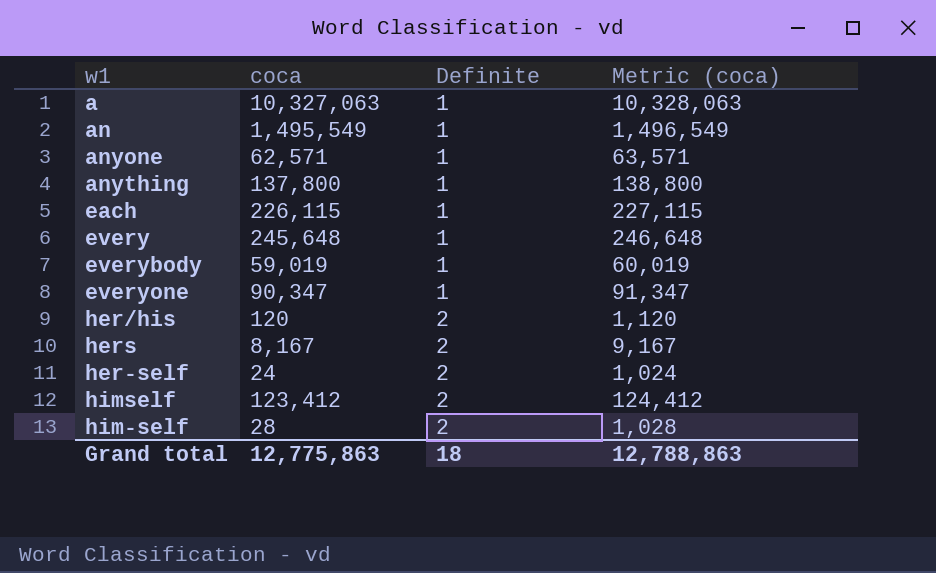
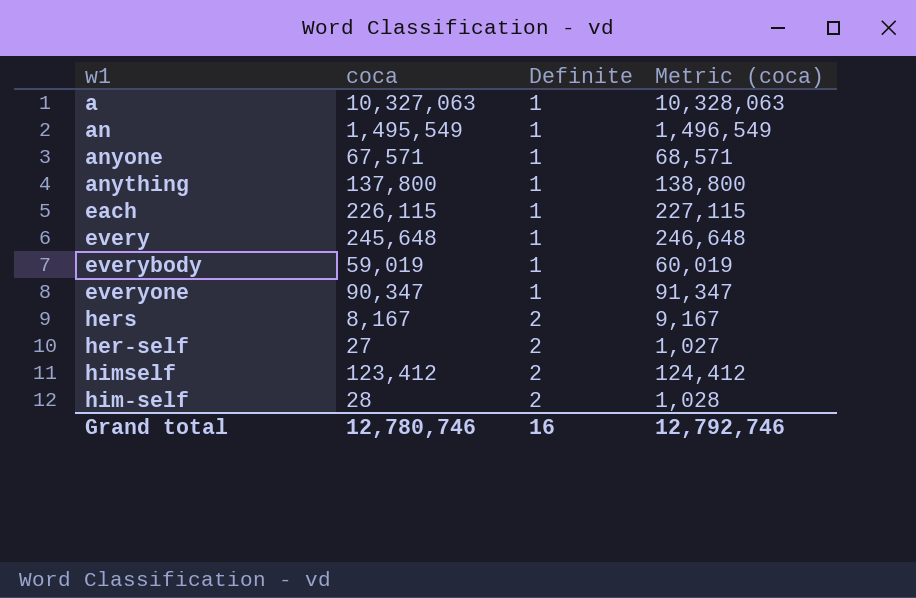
row her/his: 120 | 2 | 1,120 -> none
anyone | coca: 62,571 -> 67,571
anyone | Metric (coca): 63,571 -> 68,571
her-self | coca: 24 -> 27
her-self | Metric (coca): 1,024 -> 1,027
Grand total | coca: 12,775,863 -> 12,780,746
Grand total | Definite: 18 -> 16
Grand total | Metric (coca): 12,788,863 -> 12,792,746

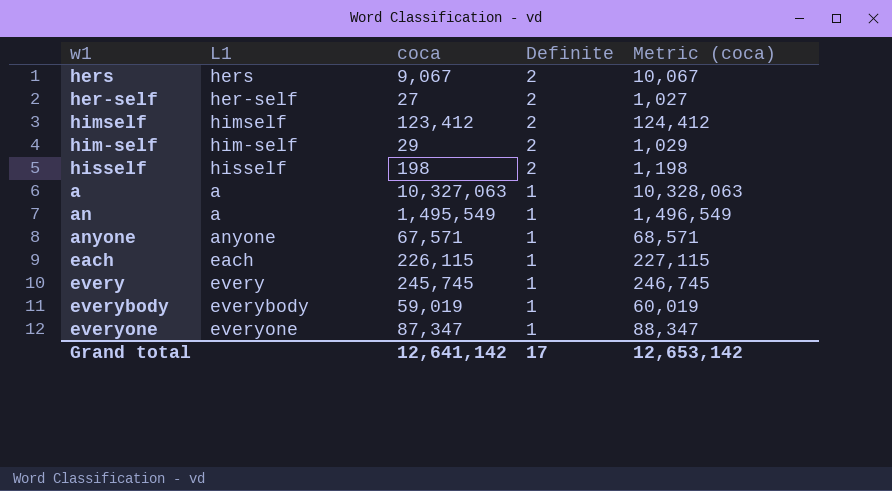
row order: Definite ascending -> Definite descending
column L1 | position: none -> 2
row anything: 137,800 | 1 | 138,800 -> none
hers | coca: 8,167 -> 9,067
hers | Metric (coca): 9,167 -> 10,067
him-self | coca: 28 -> 29
him-self | Metric (coca): 1,028 -> 1,029
row hisself: none -> hisself | 198 | 2 | 1,198
every | coca: 245,648 -> 245,745
every | Metric (coca): 246,648 -> 246,745
everyone | coca: 90,347 -> 87,347
everyone | Metric (coca): 91,347 -> 88,347
Grand total | coca: 12,780,746 -> 12,641,142
Grand total | Definite: 16 -> 17
Grand total | Metric (coca): 12,792,746 -> 12,653,142

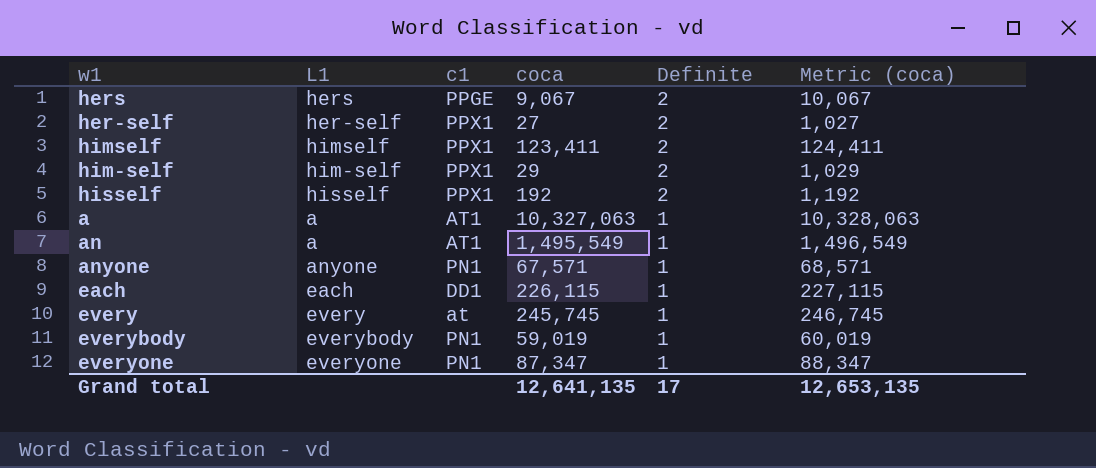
column c1 | position: none -> 3
himself | coca: 123,412 -> 123,411
himself | Metric (coca): 124,412 -> 124,411
hisself | coca: 198 -> 192
hisself | Metric (coca): 1,198 -> 1,192
Grand total | coca: 12,641,142 -> 12,641,135
Grand total | Metric (coca): 12,653,142 -> 12,653,135

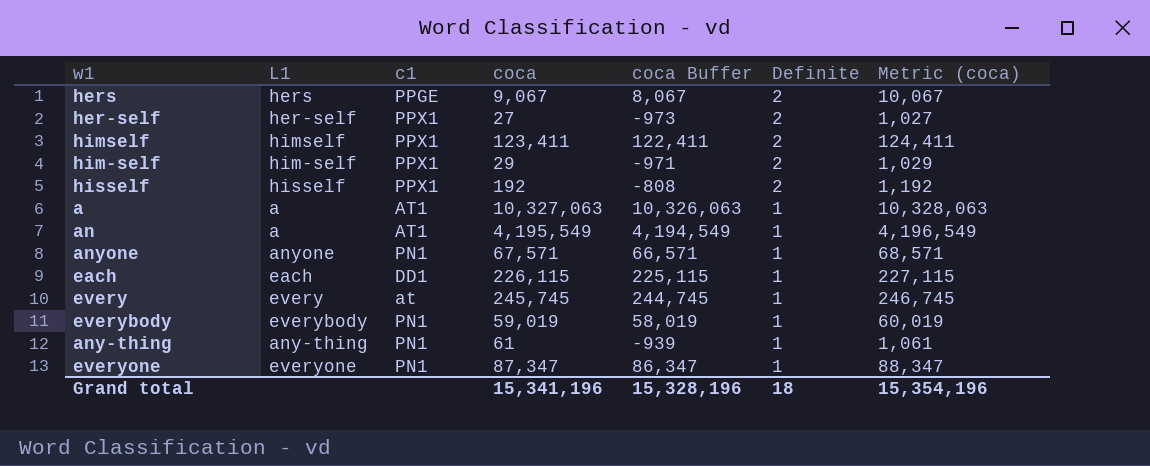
column coca Buffer | formula: none -> [coca] - 1000
an | coca: 1,495,549 -> 4,195,549
an | Metric (coca): 1,496,549 -> 4,196,549
row any-thing: none -> any-thing | PN1 | 61 | -939 | 1 | 1,061
Grand total | coca: 12,641,135 -> 15,341,196
Grand total | Definite: 17 -> 18
Grand total | Metric (coca): 12,653,135 -> 15,354,196

